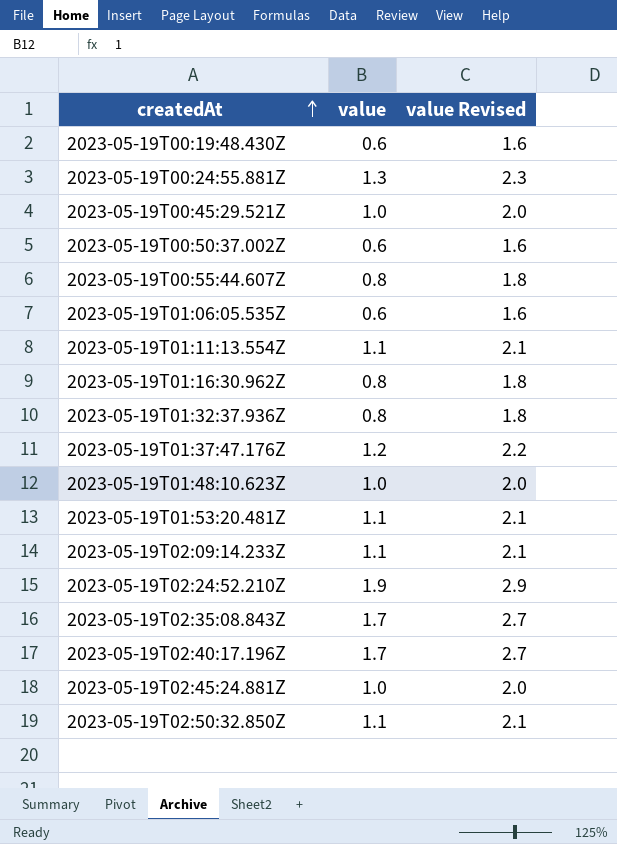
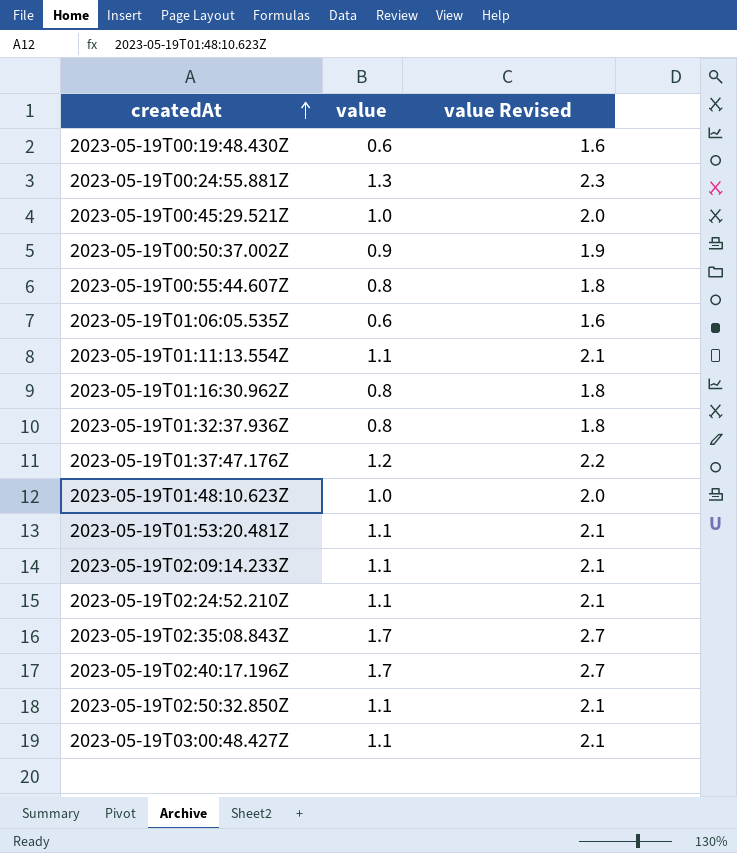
row 2023-05-19T02:45:24.881Z: 1.0 | 2.0 -> none
2023-05-19T00:50:37.002Z | value: 0.6 -> 0.9
2023-05-19T00:50:37.002Z | value Revised: 1.6 -> 1.9
2023-05-19T02:24:52.210Z | value: 1.9 -> 1.1
2023-05-19T02:24:52.210Z | value Revised: 2.9 -> 2.1
row 2023-05-19T03:00:48.427Z: none -> 1.1 | 2.1

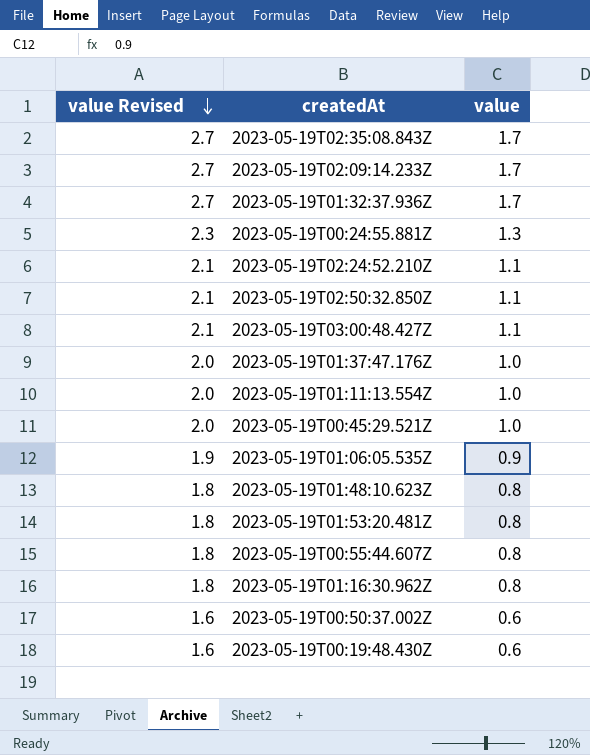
row order: createdAt ascending -> value Revised descending
column value Revised | position: 3 -> 1
row 2023-05-19T02:40:17.196Z: 1.7 | 2.7 -> none
2023-05-19T02:09:14.233Z | value Revised: 2.1 -> 2.7
2023-05-19T02:09:14.233Z | value: 1.1 -> 1.7
2023-05-19T01:32:37.936Z | value Revised: 1.8 -> 2.7
2023-05-19T01:32:37.936Z | value: 0.8 -> 1.7
2023-05-19T01:37:47.176Z | value Revised: 2.2 -> 2.0
2023-05-19T01:37:47.176Z | value: 1.2 -> 1.0
2023-05-19T01:11:13.554Z | value Revised: 2.1 -> 2.0
2023-05-19T01:11:13.554Z | value: 1.1 -> 1.0
2023-05-19T01:06:05.535Z | value Revised: 1.6 -> 1.9
2023-05-19T01:06:05.535Z | value: 0.6 -> 0.9
2023-05-19T01:48:10.623Z | value Revised: 2.0 -> 1.8
2023-05-19T01:48:10.623Z | value: 1.0 -> 0.8
2023-05-19T01:53:20.481Z | value Revised: 2.1 -> 1.8
2023-05-19T01:53:20.481Z | value: 1.1 -> 0.8
2023-05-19T00:50:37.002Z | value Revised: 1.9 -> 1.6
2023-05-19T00:50:37.002Z | value: 0.9 -> 0.6

